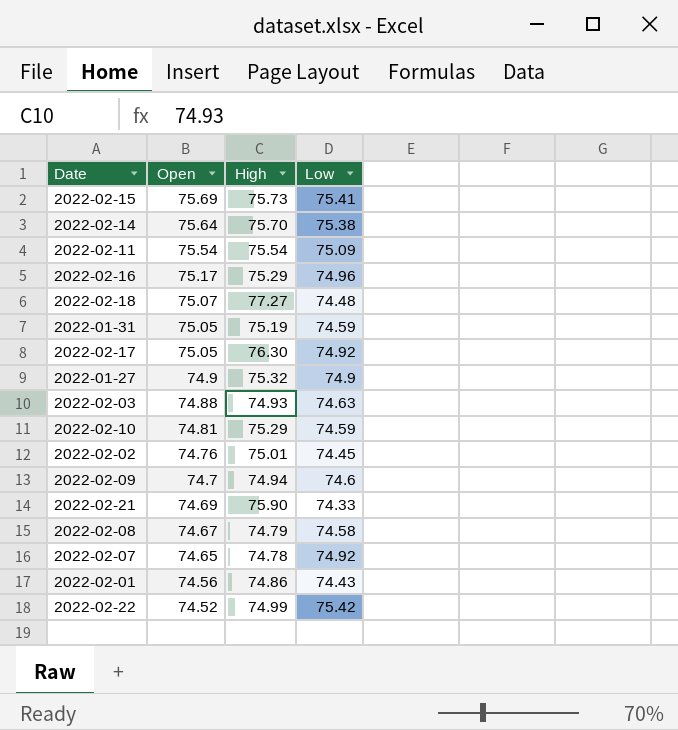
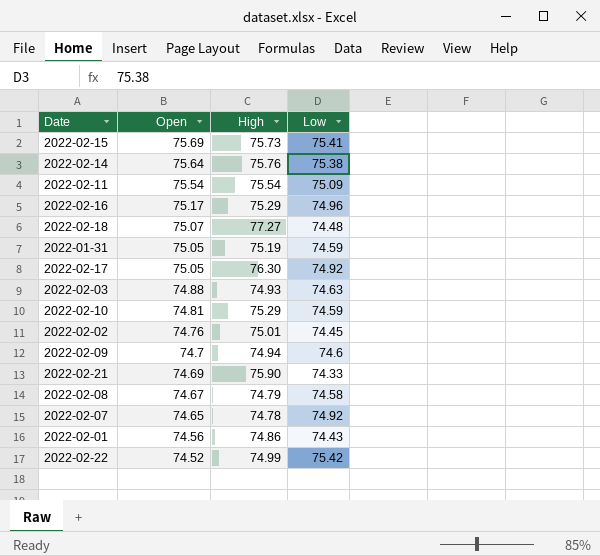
row 2022-01-27: 74.9 | 75.32 | 74.9 -> none
2022-02-14 | High: 75.70 -> 75.76

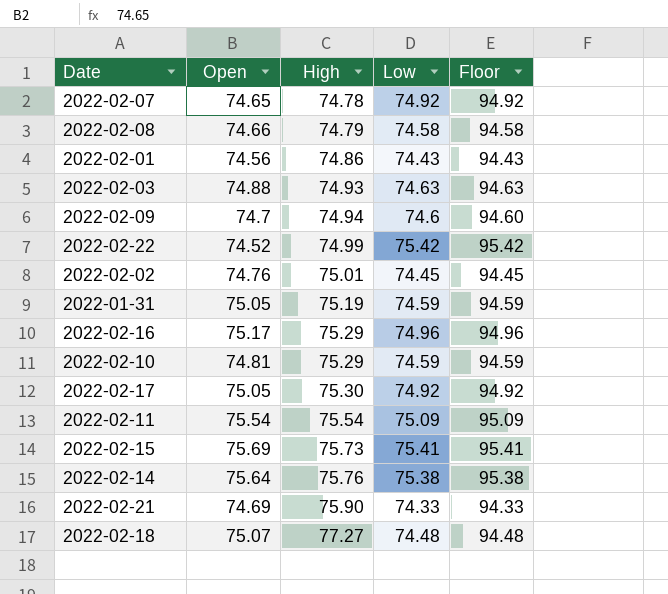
row order: Open descending -> High ascending
column Floor | formula: none -> [Low] + 20
2022-02-08 | Open: 74.67 -> 74.66
2022-02-17 | High: 76.30 -> 75.30

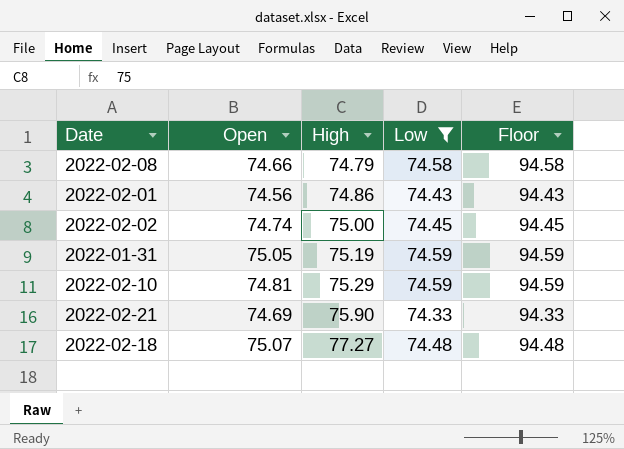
filter: none -> Low <= 74.59
2022-02-02 | Open: 74.76 -> 74.74
2022-02-02 | High: 75.01 -> 75.00

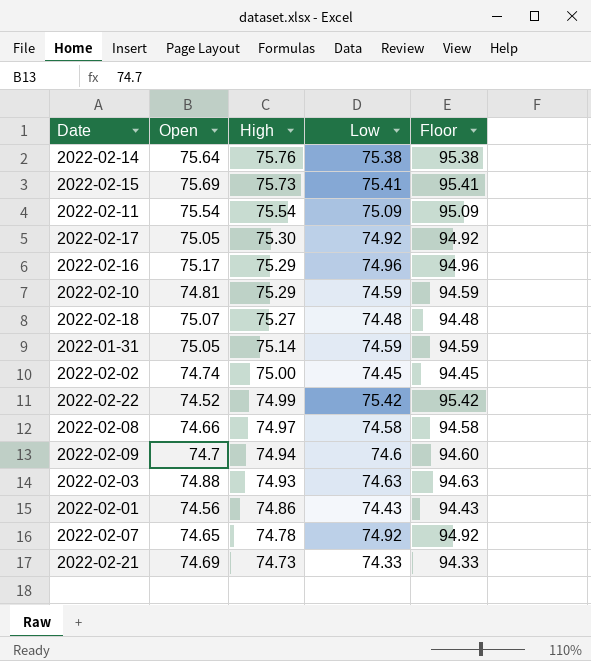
filter: Low <= 74.59 -> none
row order: High ascending -> High descending
2022-02-18 | High: 77.27 -> 75.27
2022-01-31 | High: 75.19 -> 75.14
2022-02-08 | High: 74.79 -> 74.97
2022-02-21 | High: 75.90 -> 74.73

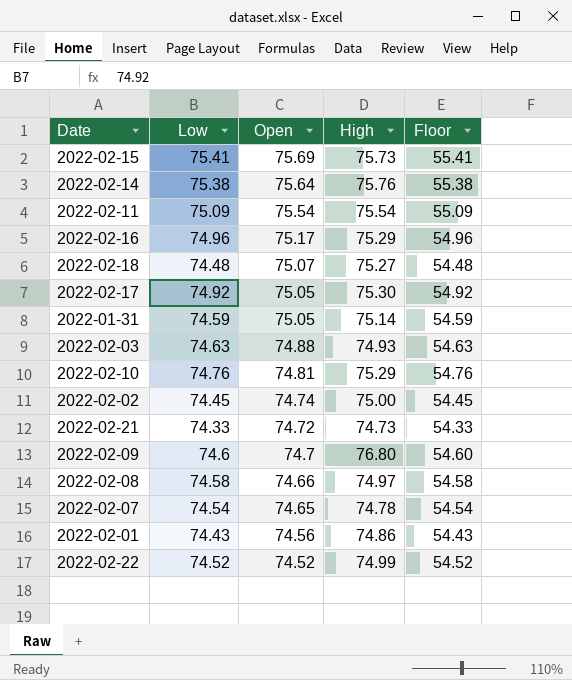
row order: High descending -> Open descending
column Low | position: 4 -> 2
column Floor | formula: [Low] + 20 -> [Low] - 20
2022-02-10 | Low: 74.59 -> 74.76
2022-02-21 | Open: 74.69 -> 74.72
2022-02-09 | High: 74.94 -> 76.80
2022-02-07 | Low: 74.92 -> 74.54
2022-02-22 | Low: 75.42 -> 74.52

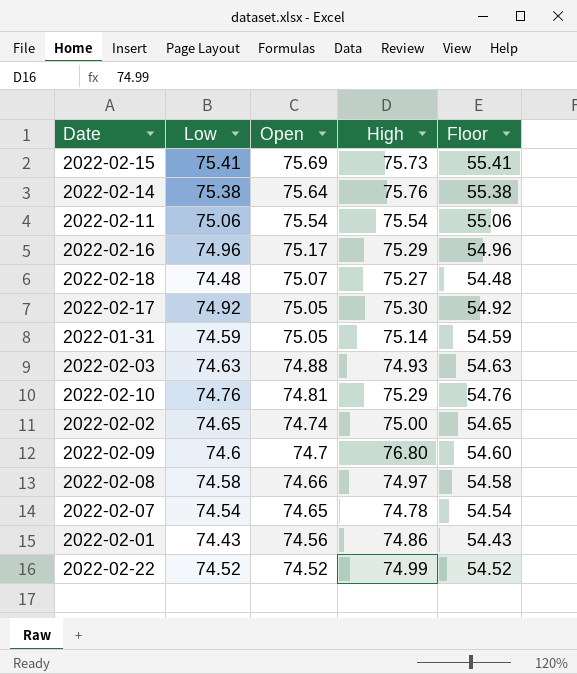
row 2022-02-21: 74.33 | 74.72 | 74.73 | 54.33 -> none
2022-02-11 | Low: 75.09 -> 75.06
2022-02-11 | Floor: 55.09 -> 55.06
2022-02-02 | Low: 74.45 -> 74.65
2022-02-02 | Floor: 54.45 -> 54.65

